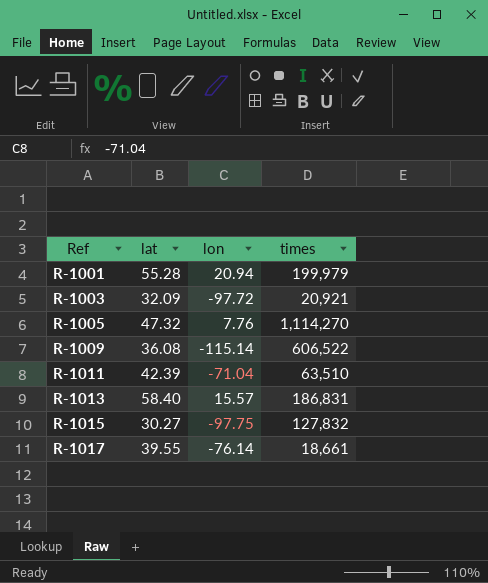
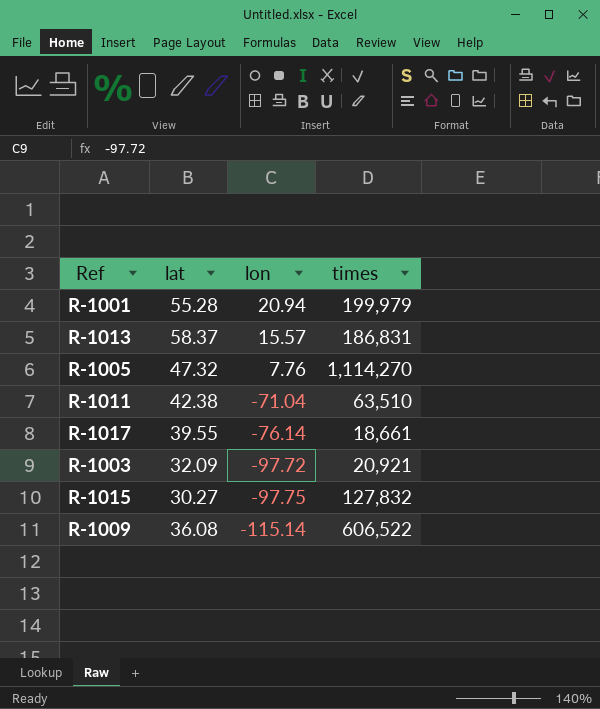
row order: Ref ascending -> lon descending
R-1013 | lat: 58.40 -> 58.37
R-1011 | lat: 42.39 -> 42.38

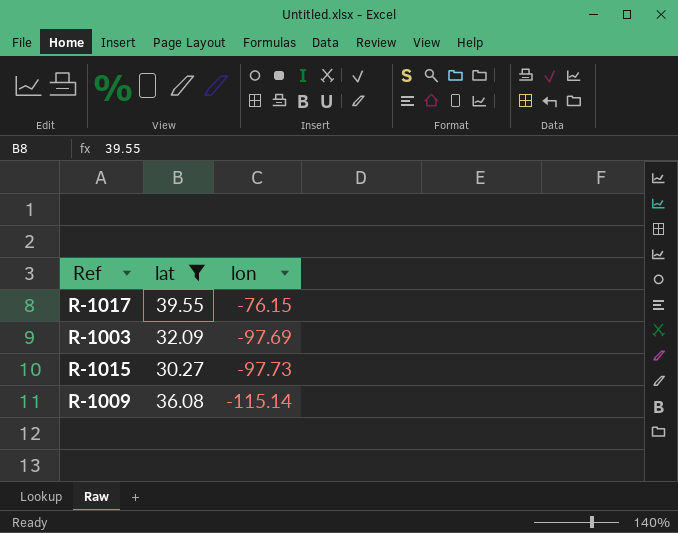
filter: none -> lat <= 39.55
column times | position: 4 -> none
R-1017 | lon: -76.14 -> -76.15
R-1003 | lon: -97.72 -> -97.69
R-1015 | lon: -97.75 -> -97.73

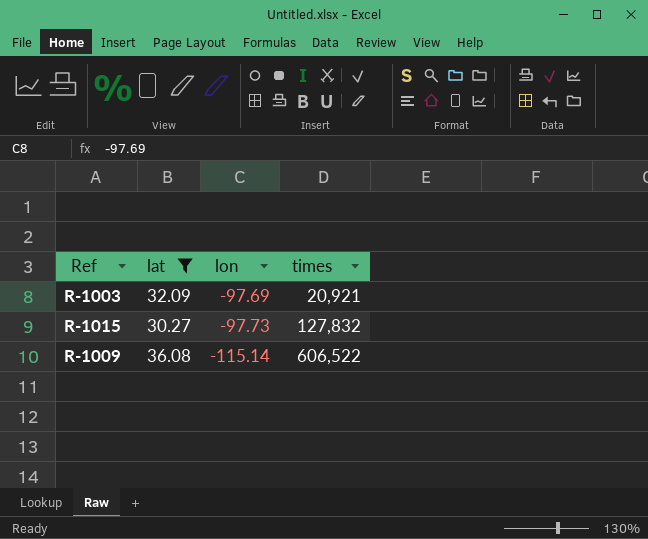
column times | position: none -> 4
row R-1017: 39.55 | -76.15 -> none

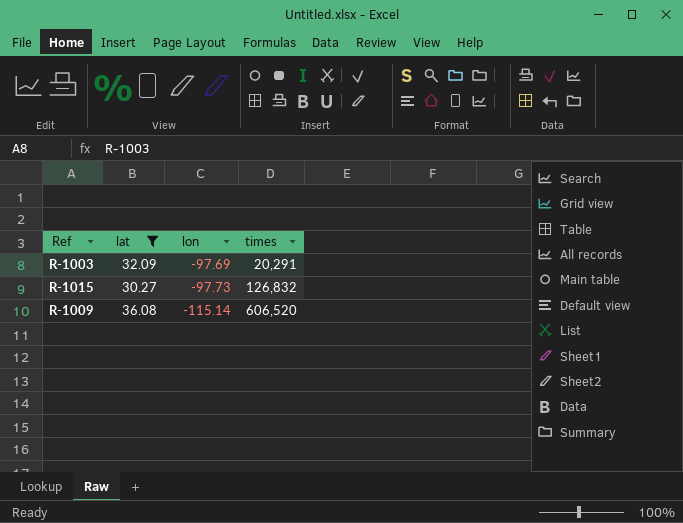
R-1003 | times: 20,921 -> 20,291
R-1015 | times: 127,832 -> 126,832
R-1009 | times: 606,522 -> 606,520

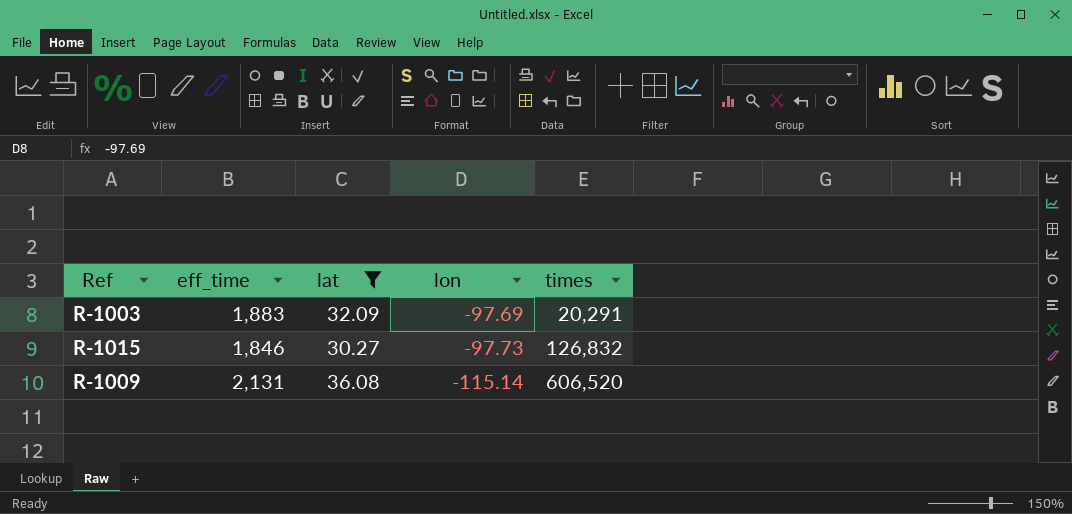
column eff_time | position: none -> 2

